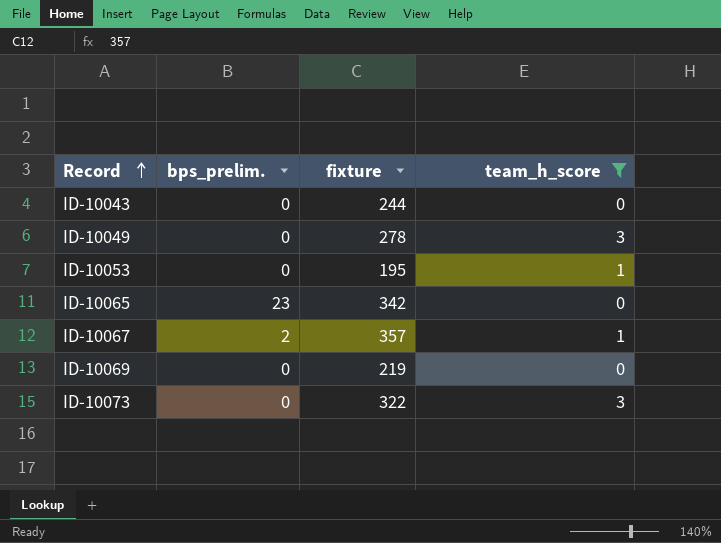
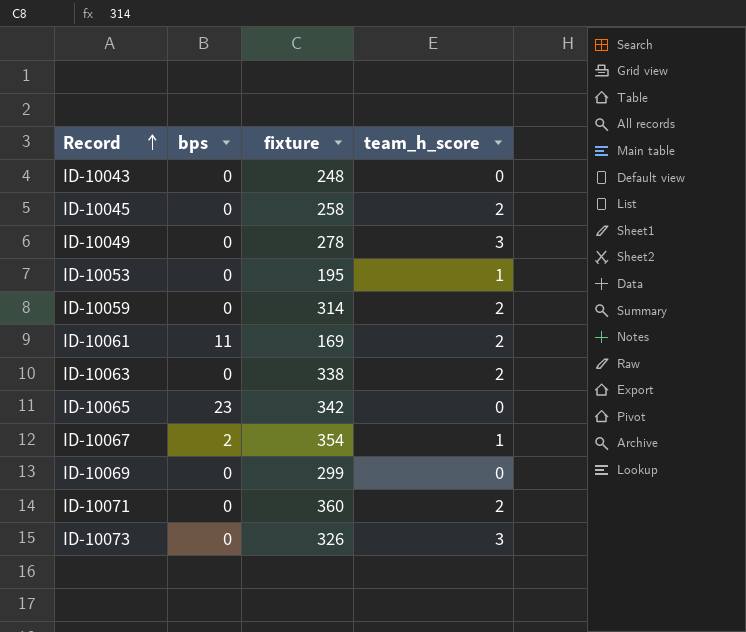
filter: team_h_score != 2 -> none
column name: bps_prelim. -> bps
ID-10043 | fixture: 244 -> 248
ID-10067 | fixture: 357 -> 354
ID-10069 | fixture: 219 -> 299
ID-10073 | fixture: 322 -> 326

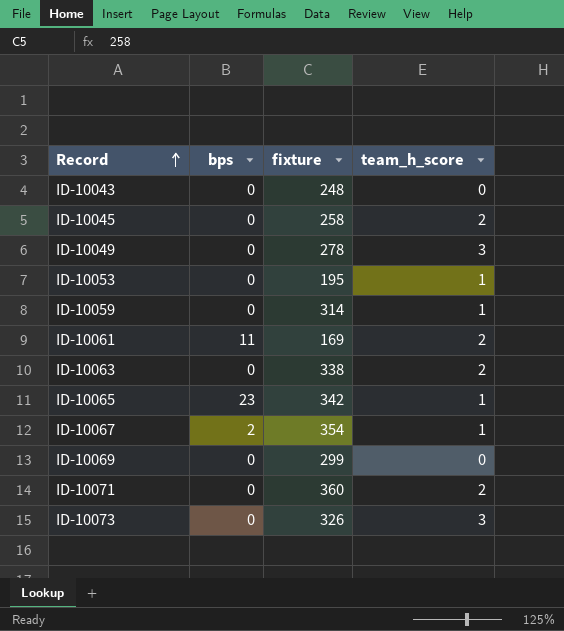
ID-10059 | team_h_score: 2 -> 1
ID-10065 | team_h_score: 0 -> 1

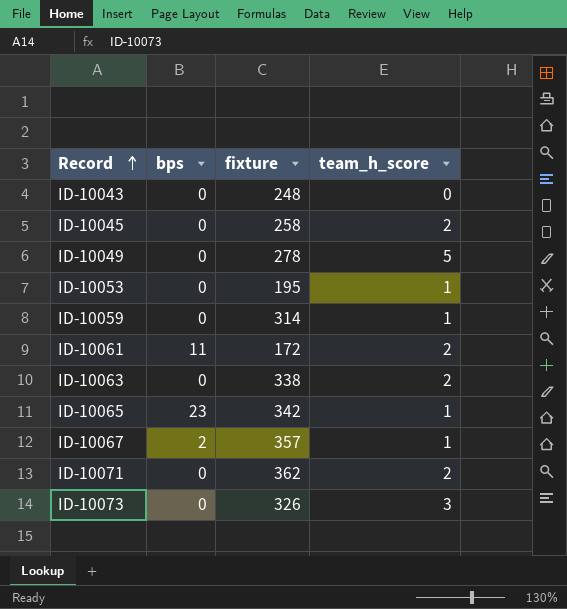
row ID-10069: 0 | 299 | 0 -> none
ID-10049 | team_h_score: 3 -> 5
ID-10061 | fixture: 169 -> 172
ID-10067 | fixture: 354 -> 357
ID-10071 | fixture: 360 -> 362

